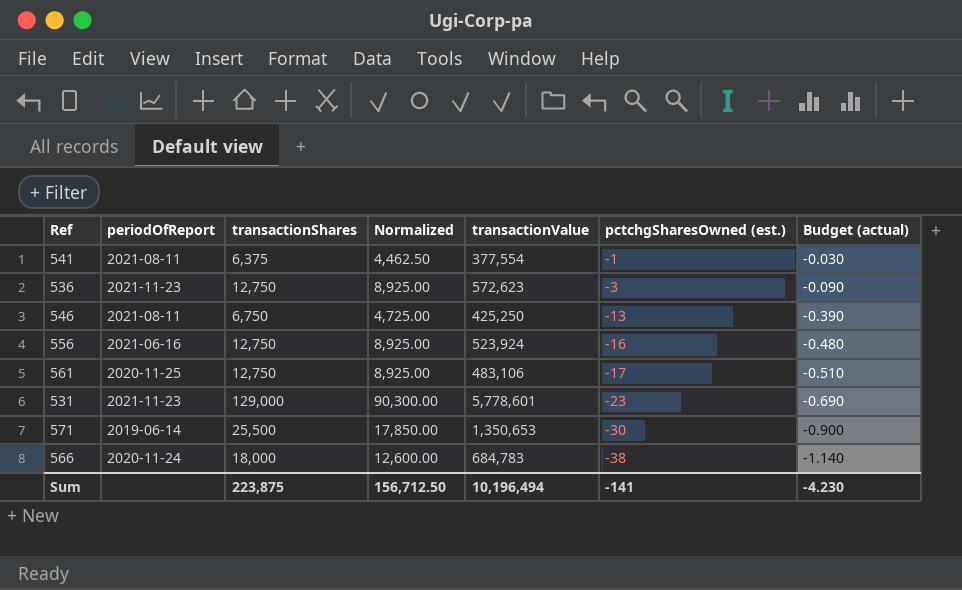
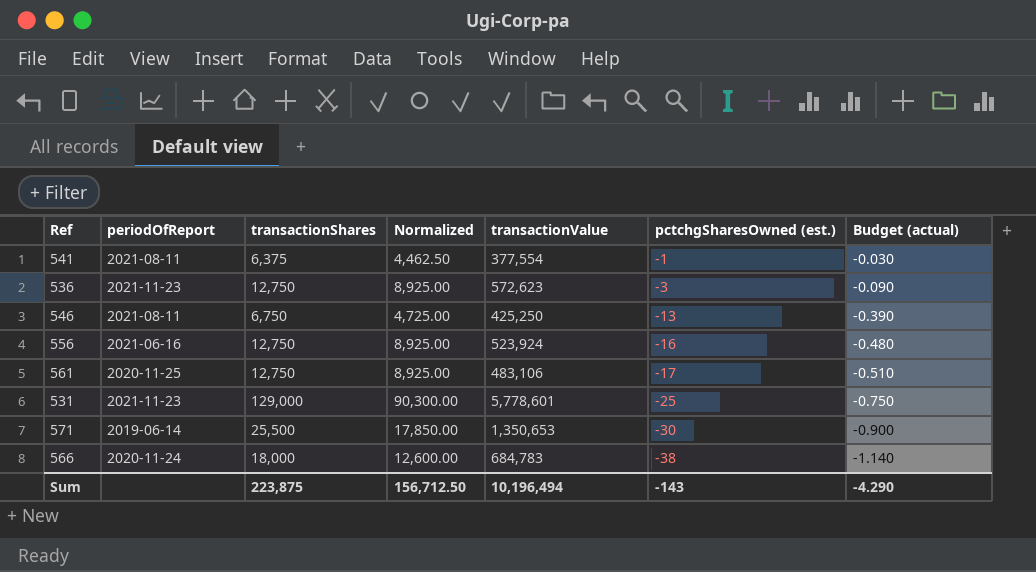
531 | pctchgSharesOwned (est.): -23 -> -25
531 | Budget (actual): -0.690 -> -0.750
Sum | pctchgSharesOwned (est.): -141 -> -143
Sum | Budget (actual): -4.230 -> -4.290

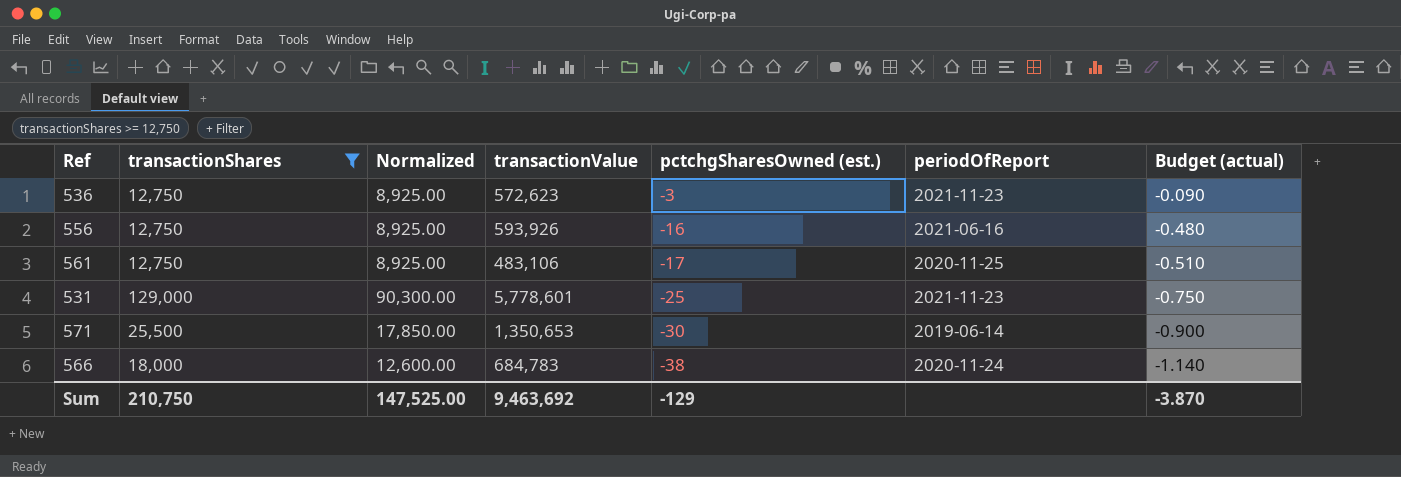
filter: none -> transactionShares >= 12,750
column periodOfReport | position: 2 -> 6
556 | transactionValue: 523,924 -> 593,926
Sum | transactionShares: 223,875 -> 210,750
Sum | Normalized: 156,712.50 -> 147,525.00
Sum | transactionValue: 10,196,494 -> 9,463,692
Sum | pctchgSharesOwned (est.): -143 -> -129
Sum | Budget (actual): -4.290 -> -3.870

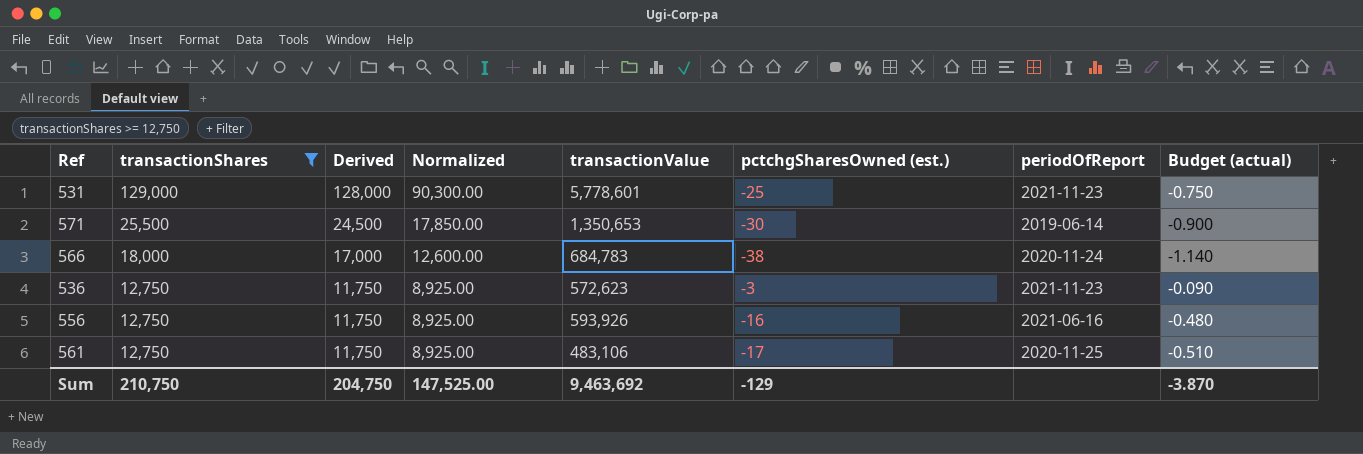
row order: pctchgSharesOwned (est.) descending -> transactionShares descending
column Derived | formula: none -> [transactionShares] - 1000

